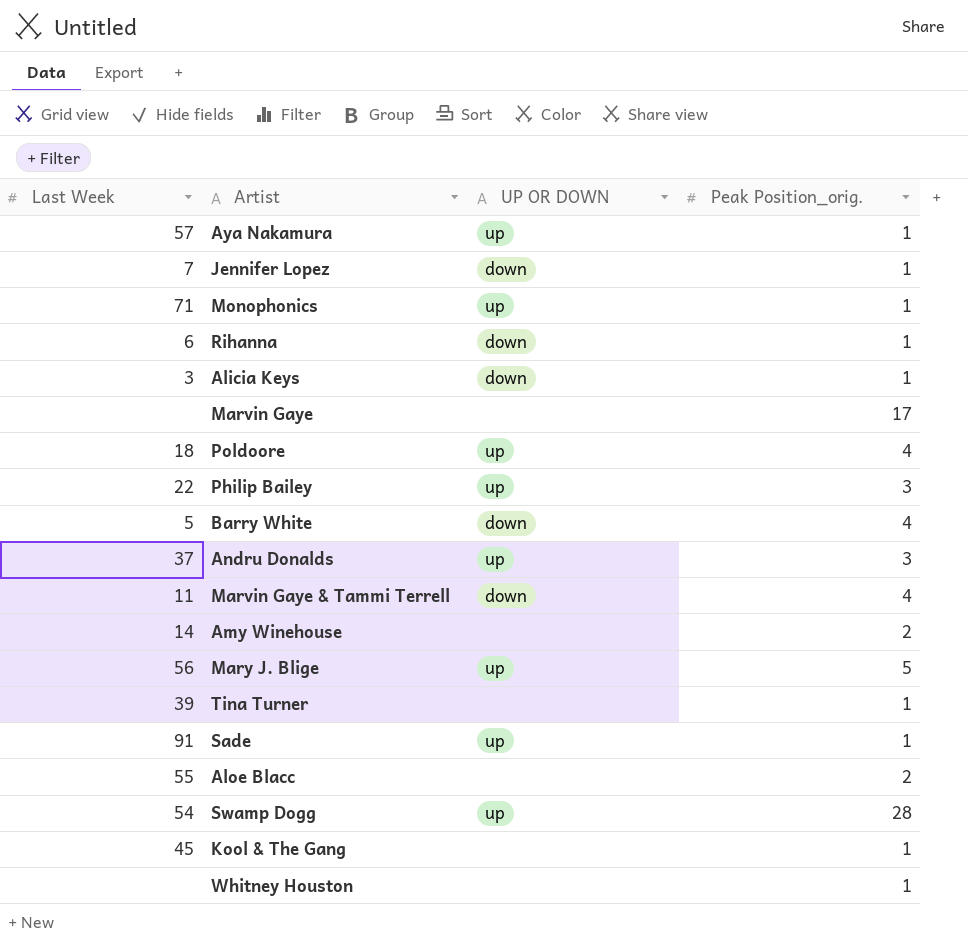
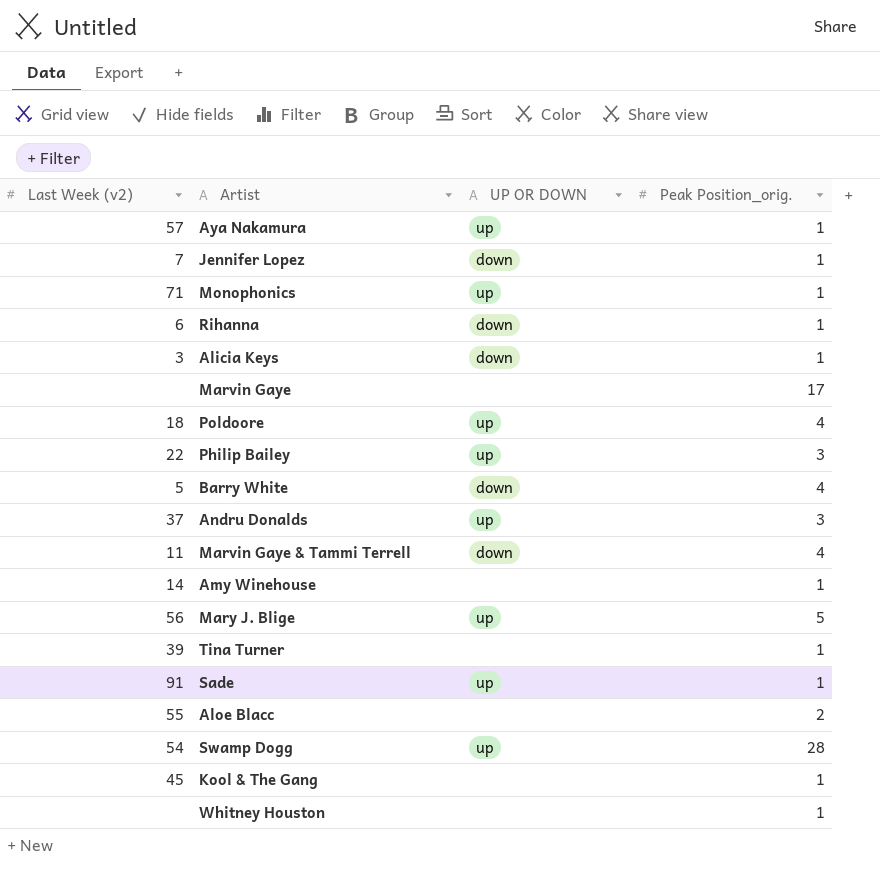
column name: Last Week -> Last Week (v2)
Amy Winehouse | Peak Position_orig.: 2 -> 1

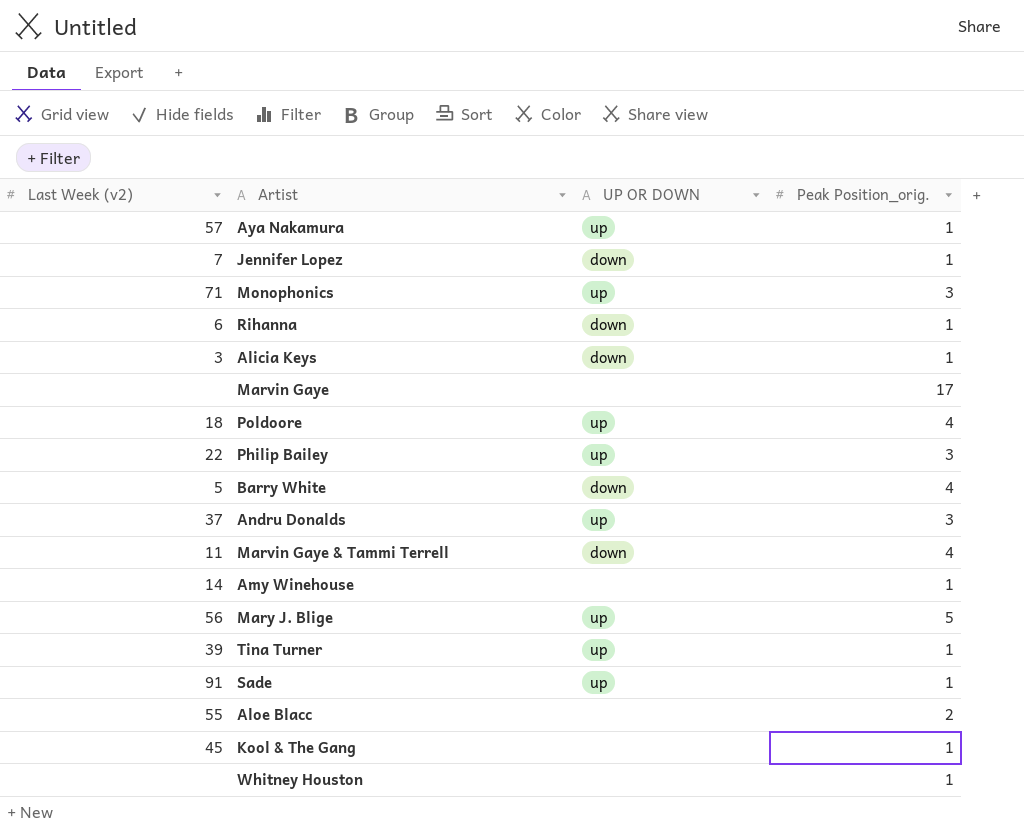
row Swamp Dogg: 54 | up | 28 -> none
Monophonics | Peak Position_orig.: 1 -> 3
Tina Turner | UP OR DOWN: none -> up

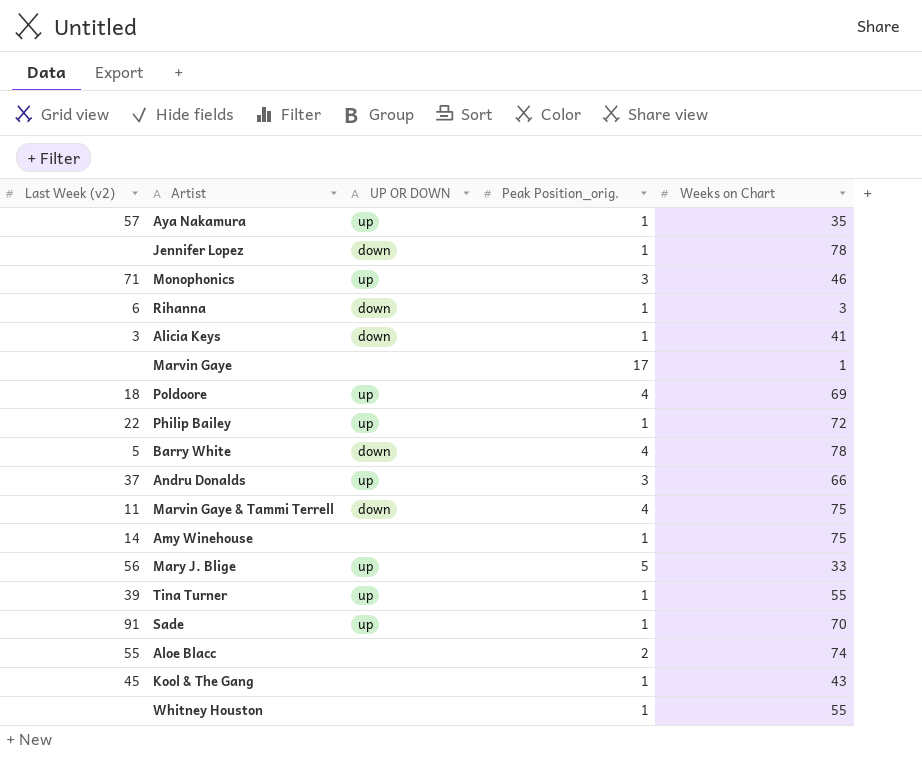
column Weeks on Chart | position: none -> 5
Jennifer Lopez | Last Week (v2): 7 -> none
Philip Bailey | Peak Position_orig.: 3 -> 1

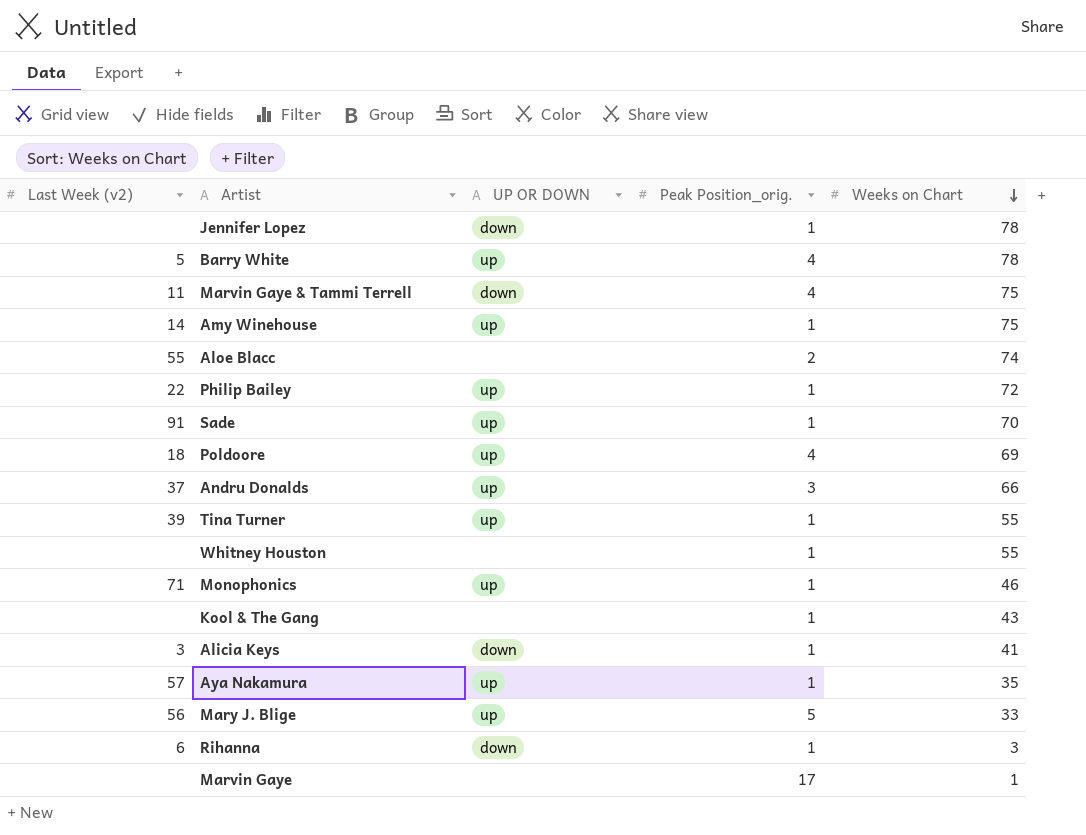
row order: none -> Weeks on Chart descending
Barry White | UP OR DOWN: down -> up
Amy Winehouse | UP OR DOWN: none -> up
Monophonics | Peak Position_orig.: 3 -> 1
Kool & The Gang | Last Week (v2): 45 -> none

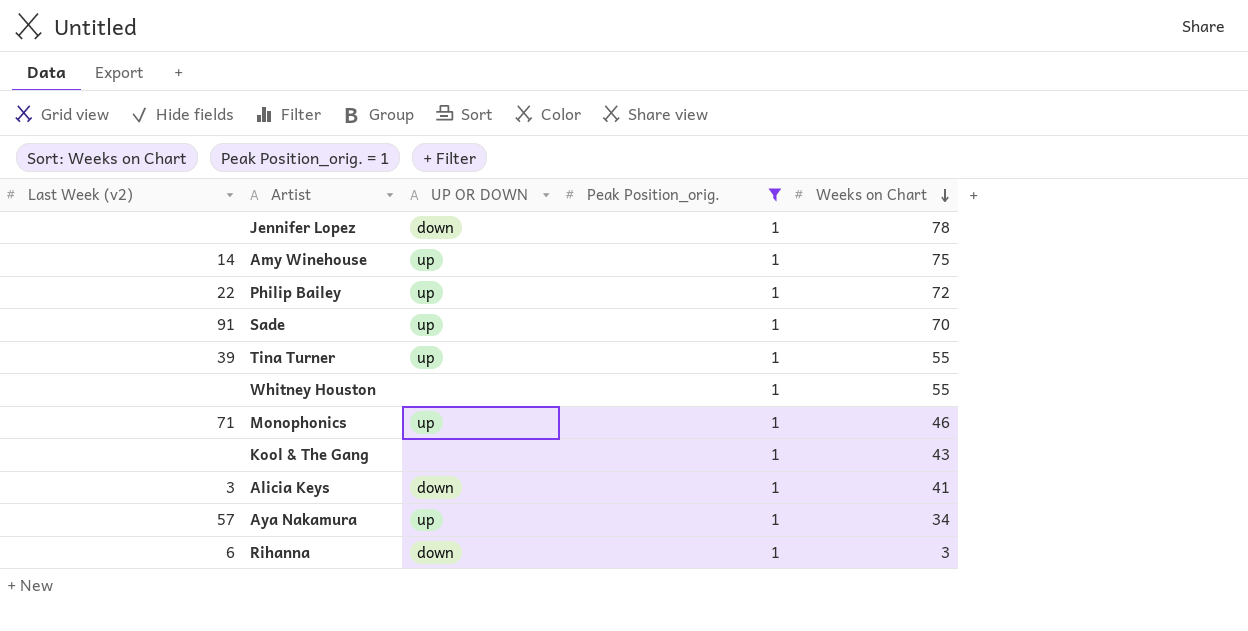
filter: none -> Peak Position_orig. = 1
Aya Nakamura | Weeks on Chart: 35 -> 34

